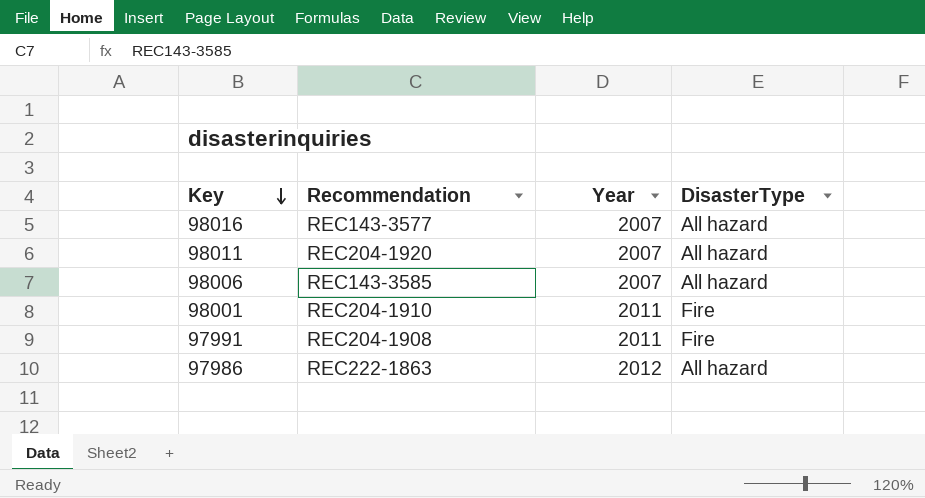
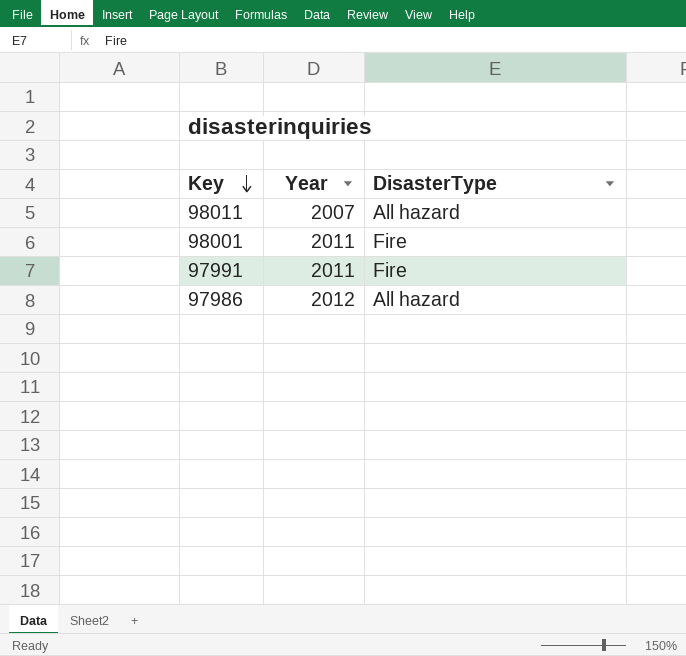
column Recommendation | position: 2 -> none
row 98016: REC143-3577 | 2007 | All hazard -> none
row 98006: REC143-3585 | 2007 | All hazard -> none

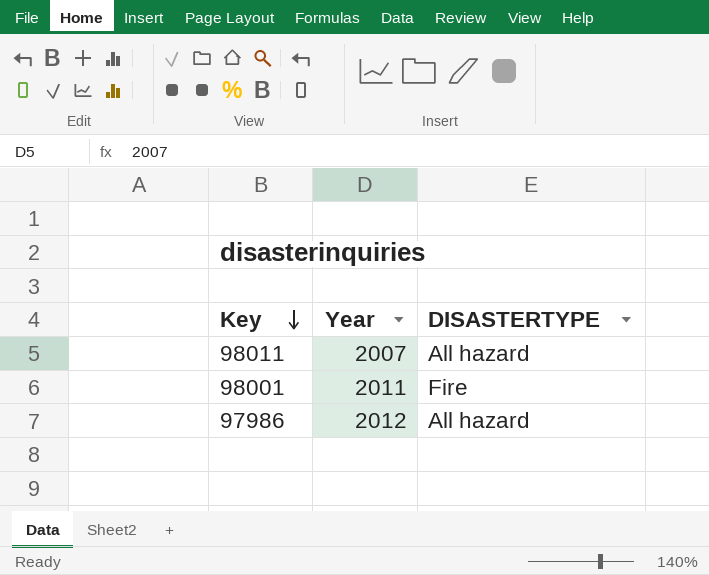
column name: DisasterType -> DISASTERTYPE
row 97991: 2011 | Fire -> none

